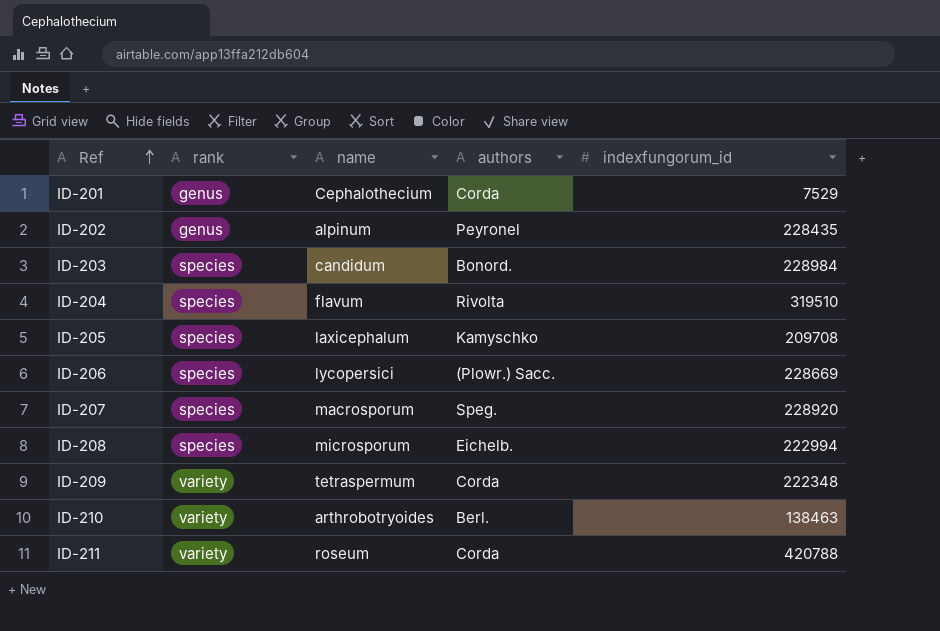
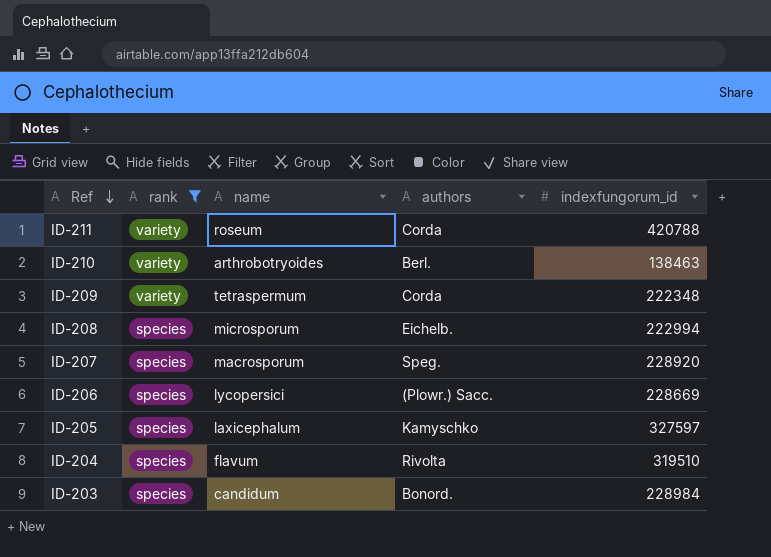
filter: none -> rank != genus
row order: Ref ascending -> Ref descending
ID-205 | indexfungorum_id: 209708 -> 327597

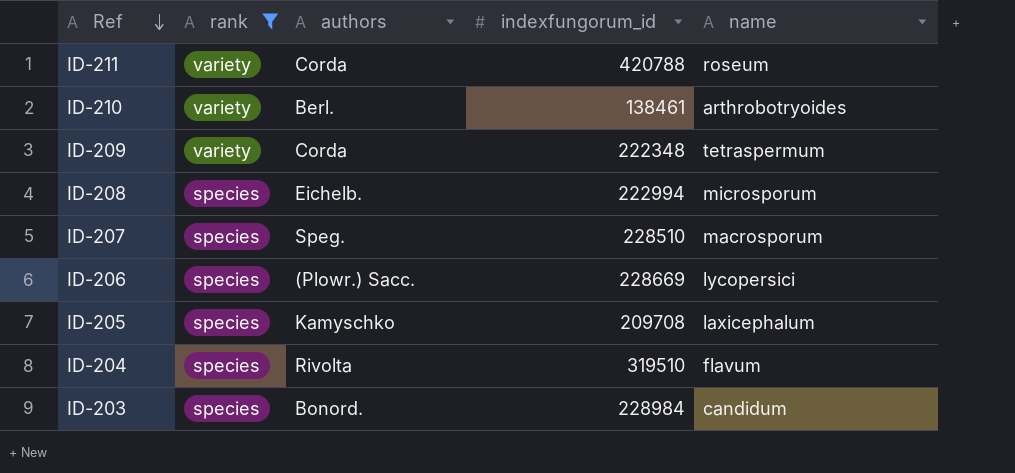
column name | position: 3 -> 5
ID-210 | indexfungorum_id: 138463 -> 138461
ID-207 | indexfungorum_id: 228920 -> 228510
ID-205 | indexfungorum_id: 327597 -> 209708

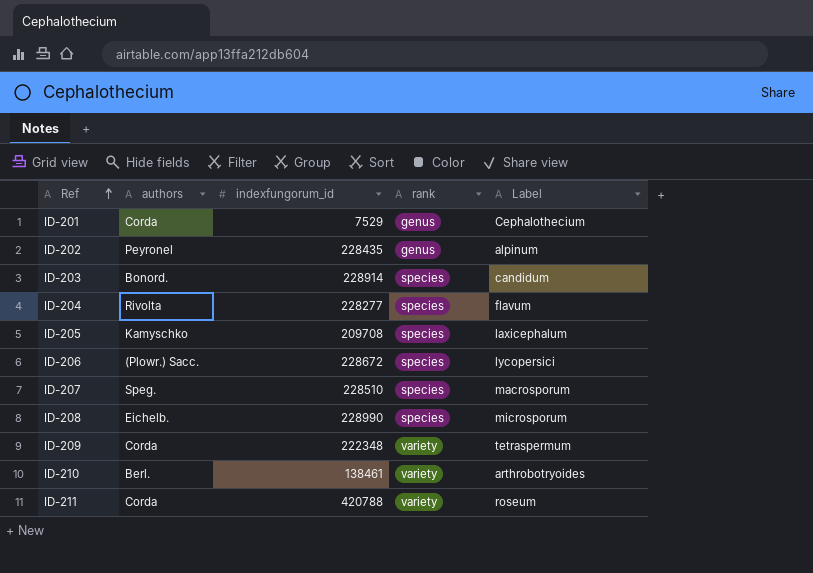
filter: rank != genus -> none
row order: Ref descending -> Ref ascending
column rank | position: 2 -> 4
column name: name -> Label
ID-203 | indexfungorum_id: 228984 -> 228914
ID-204 | indexfungorum_id: 319510 -> 228277
ID-206 | indexfungorum_id: 228669 -> 228672
ID-208 | indexfungorum_id: 222994 -> 228990

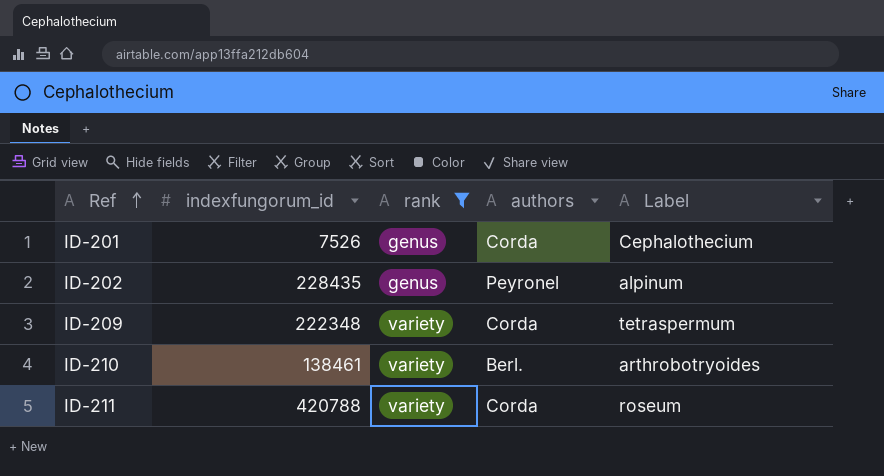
filter: none -> rank != species
column authors | position: 2 -> 4
ID-201 | indexfungorum_id: 7529 -> 7526

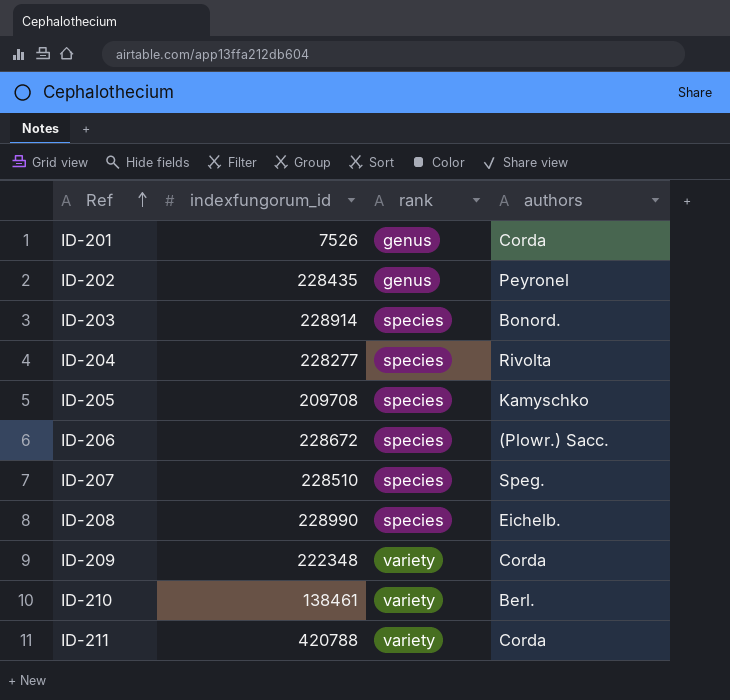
filter: rank != species -> none
column Label | position: 5 -> none

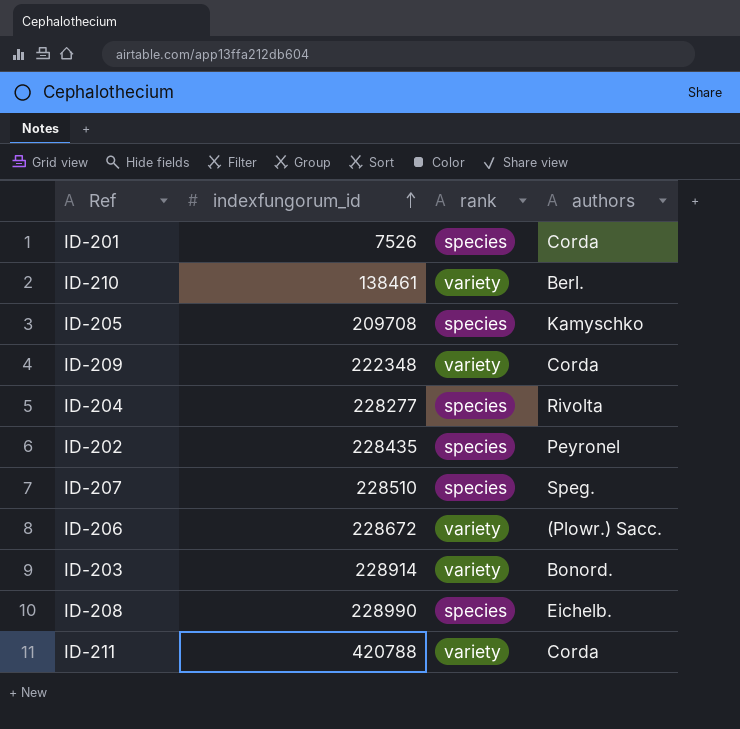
row order: Ref ascending -> indexfungorum_id ascending
ID-201 | rank: genus -> species
ID-202 | rank: genus -> species
ID-206 | rank: species -> variety
ID-203 | rank: species -> variety

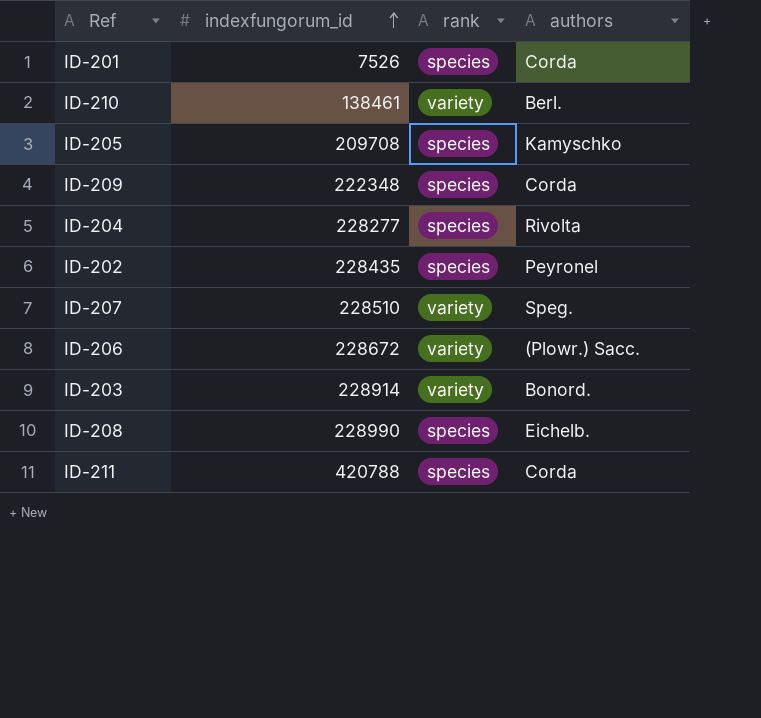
ID-209 | rank: variety -> species
ID-207 | rank: species -> variety
ID-211 | rank: variety -> species

